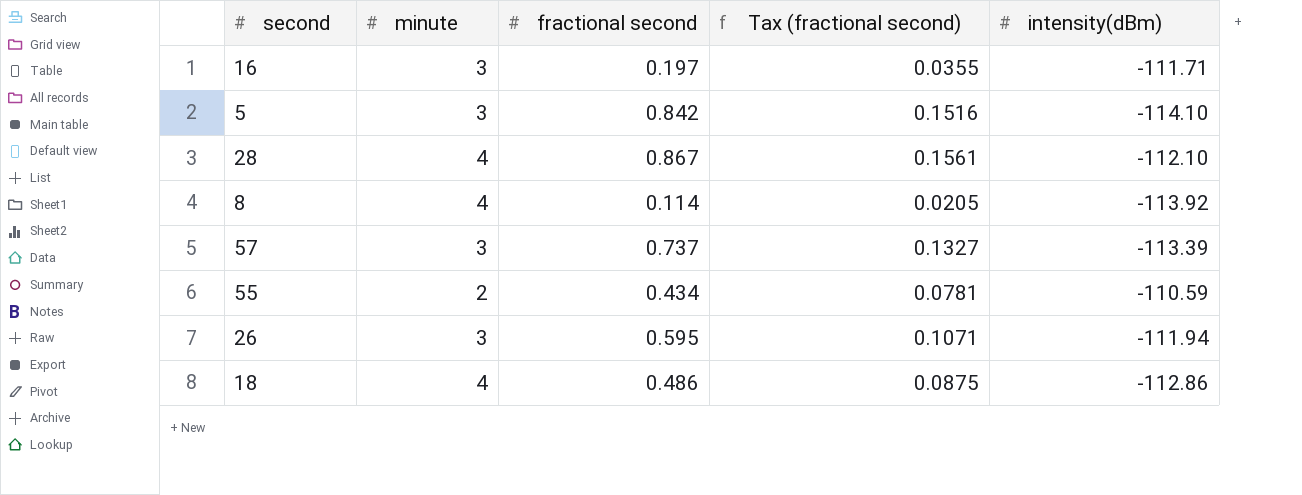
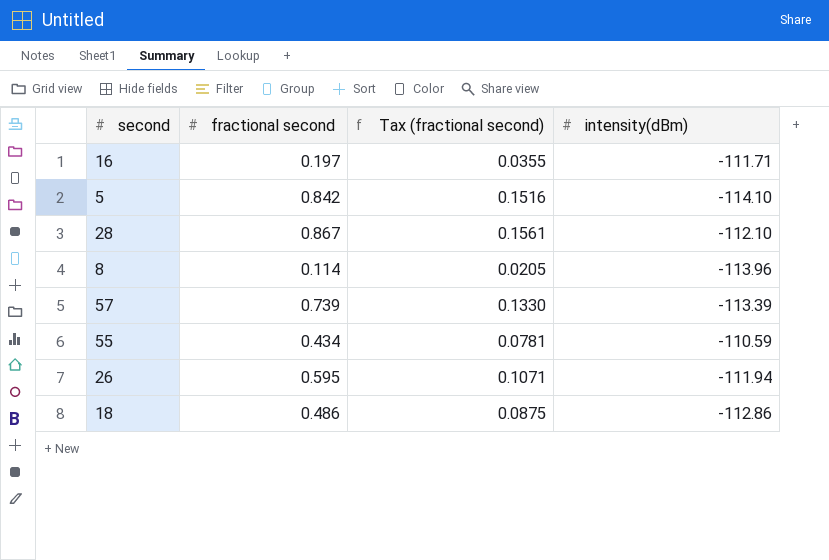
column minute | position: 2 -> none
8 | intensity(dBm): -113.92 -> -113.96
57 | fractional second: 0.737 -> 0.739
57 | Tax (fractional second): 0.1327 -> 0.1330

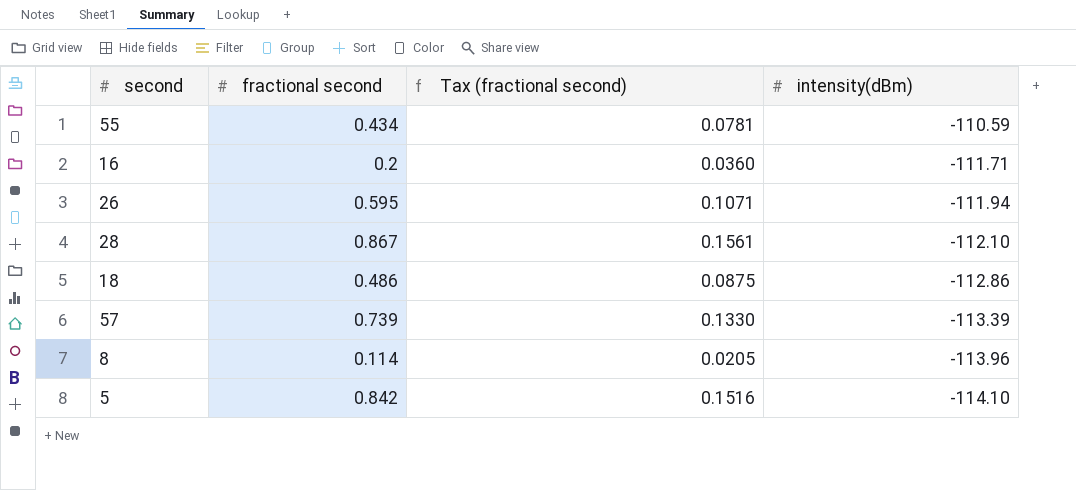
row order: none -> intensity(dBm) descending
16 | fractional second: 0.197 -> 0.2
16 | Tax (fractional second): 0.0355 -> 0.0360

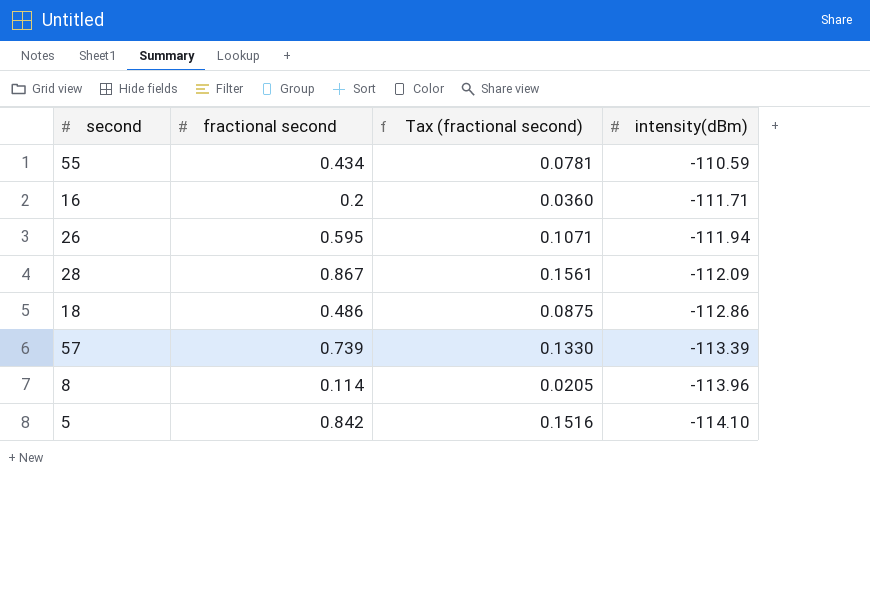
28 | intensity(dBm): -112.10 -> -112.09

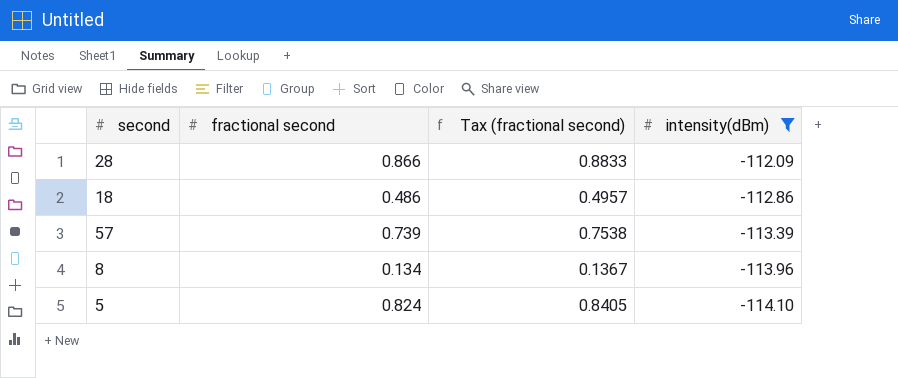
filter: none -> intensity(dBm) <= -112.09
column Tax (fractional second) | formula: [fractional second] * 0.18 -> [fractional second] * 1.02
28 | fractional second: 0.867 -> 0.866
8 | fractional second: 0.114 -> 0.134
5 | fractional second: 0.842 -> 0.824

